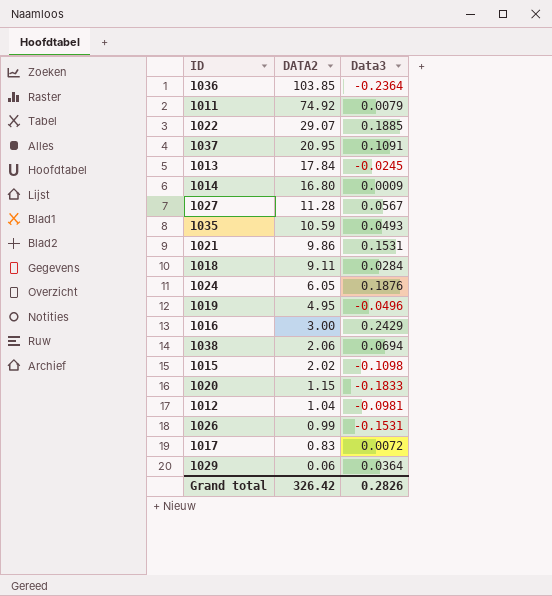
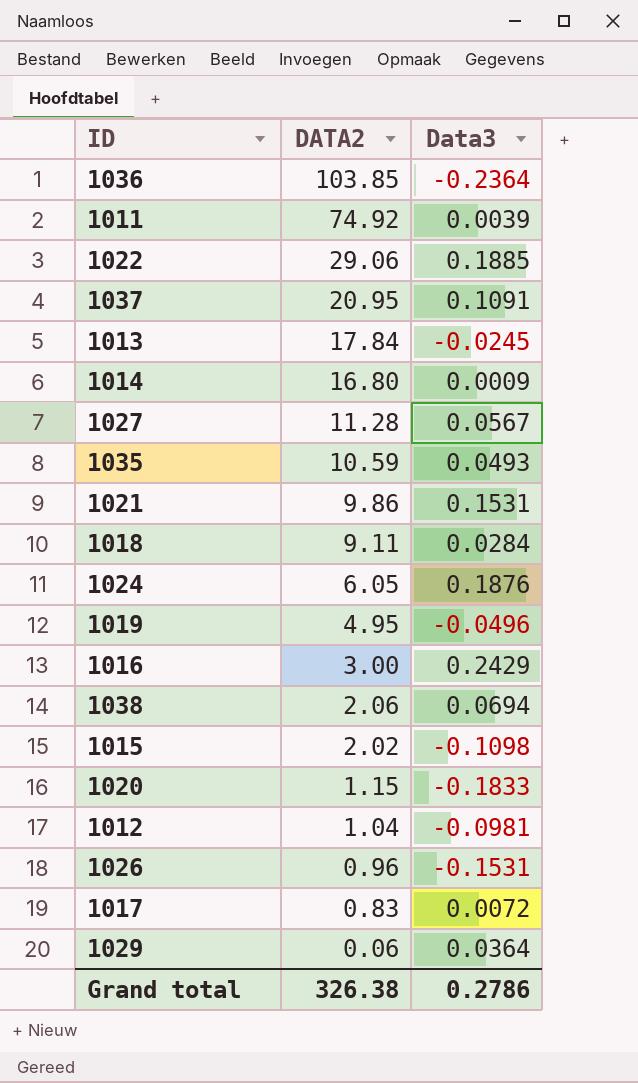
1011 | Data3: 0.0079 -> 0.0039
1022 | DATA2: 29.07 -> 29.06
1026 | DATA2: 0.99 -> 0.96
Grand total | DATA2: 326.42 -> 326.38
Grand total | Data3: 0.2826 -> 0.2786

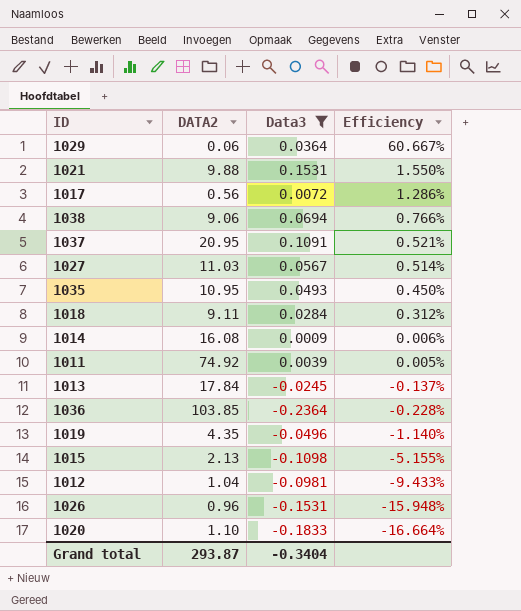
filter: none -> Data3 <= 0.1531
row order: DATA2 descending -> Efficiency descending
column Efficiency | formula: none -> [Data3] / [DATA2]
1021 | DATA2: 9.86 -> 9.88
1017 | DATA2: 0.83 -> 0.56
1038 | DATA2: 2.06 -> 9.06
1027 | DATA2: 11.28 -> 11.03
1035 | DATA2: 10.59 -> 10.95
1014 | DATA2: 16.80 -> 16.08
1019 | DATA2: 4.95 -> 4.35
1015 | DATA2: 2.02 -> 2.13
1020 | DATA2: 1.15 -> 1.10
Grand total | DATA2: 326.38 -> 293.87
Grand total | Data3: 0.2786 -> -0.3404

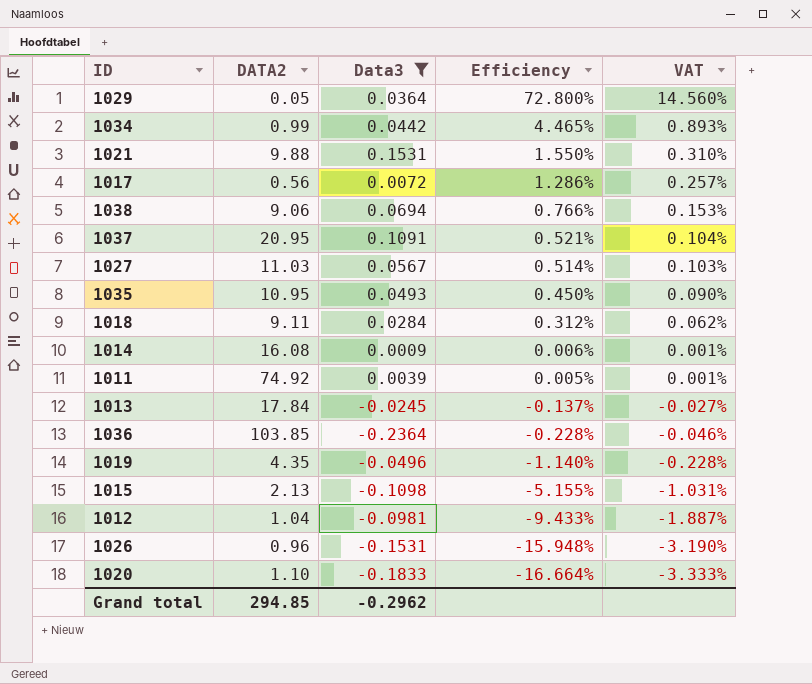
column VAT | formula: none -> [Efficiency] * 0.2
1029 | DATA2: 0.06 -> 0.05
1029 | Efficiency: 60.667% -> 72.800%
row 1034: none -> 0.99 | 0.0442 | 4.465% | 0.893%
Grand total | DATA2: 293.87 -> 294.85
Grand total | Data3: -0.3404 -> -0.2962

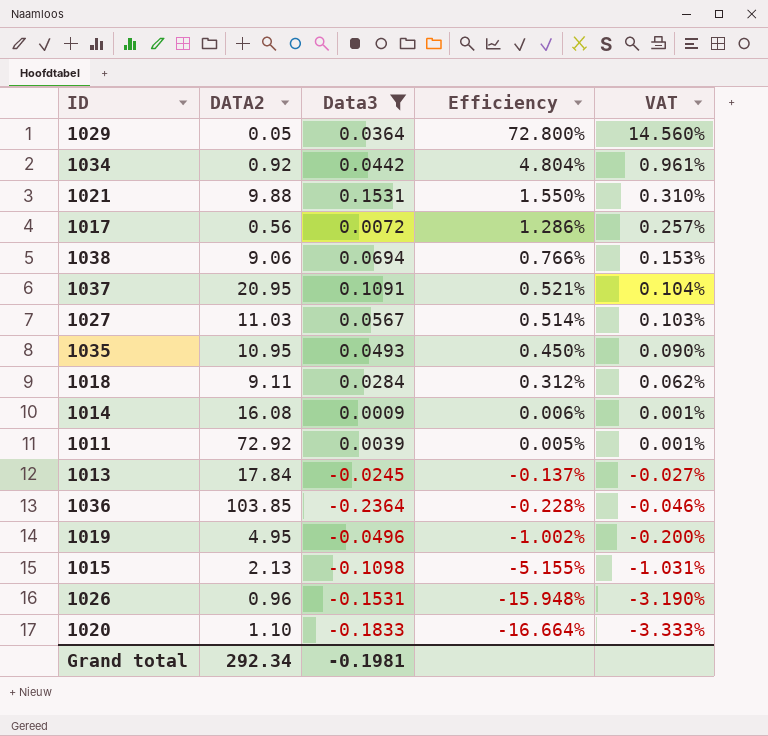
row 1012: 1.04 | -0.0981 | -9.433% | -1.887% -> none
1034 | DATA2: 0.99 -> 0.92
1034 | Efficiency: 4.465% -> 4.804%
1034 | VAT: 0.893% -> 0.961%
1011 | DATA2: 74.92 -> 72.92
1019 | DATA2: 4.35 -> 4.95
1019 | Efficiency: -1.140% -> -1.002%
1019 | VAT: -0.228% -> -0.200%
Grand total | DATA2: 294.85 -> 292.34
Grand total | Data3: -0.2962 -> -0.1981

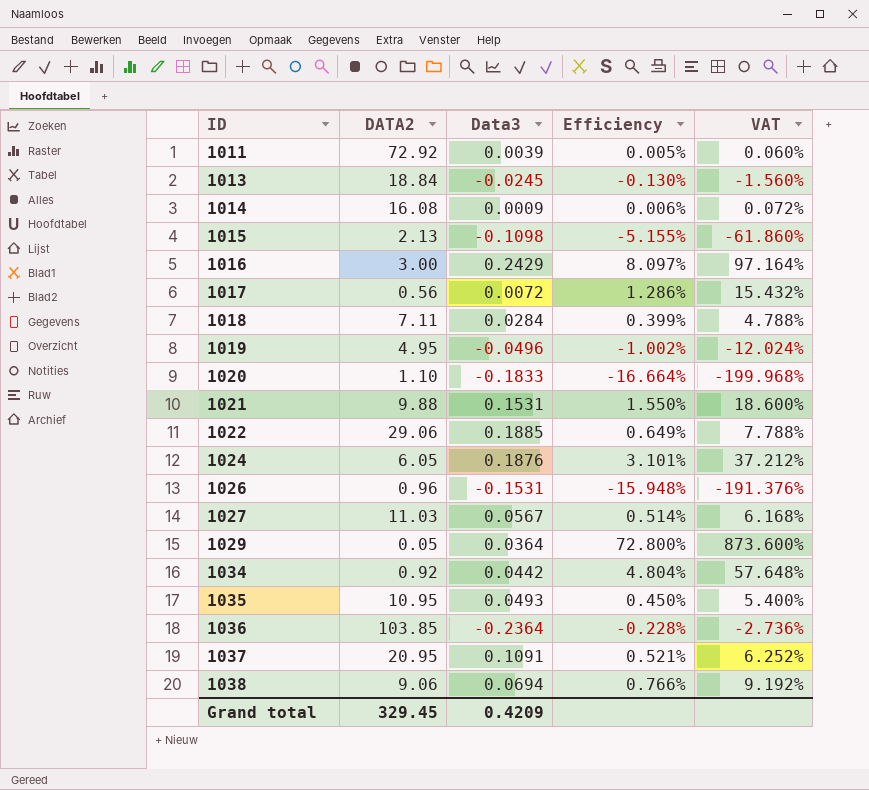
filter: Data3 <= 0.1531 -> none
row order: Efficiency descending -> ID ascending
column VAT | formula: [Efficiency] * 0.2 -> [Efficiency] * 12
1013 | DATA2: 17.84 -> 18.84
1013 | Efficiency: -0.137% -> -0.130%
1018 | DATA2: 9.11 -> 7.11
1018 | Efficiency: 0.312% -> 0.399%
Grand total | DATA2: 292.34 -> 329.45
Grand total | Data3: -0.1981 -> 0.4209

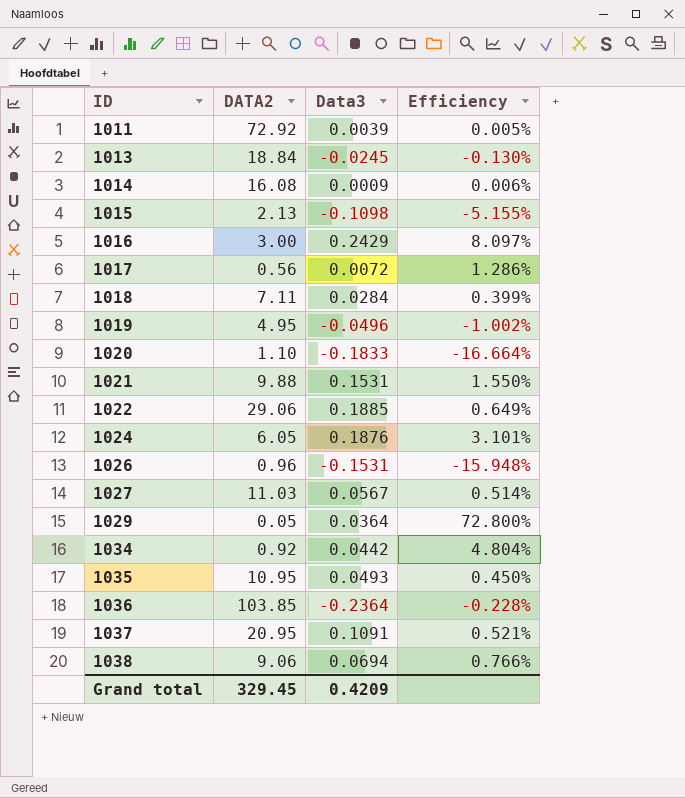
column VAT | formula: [Efficiency] * 12 -> none

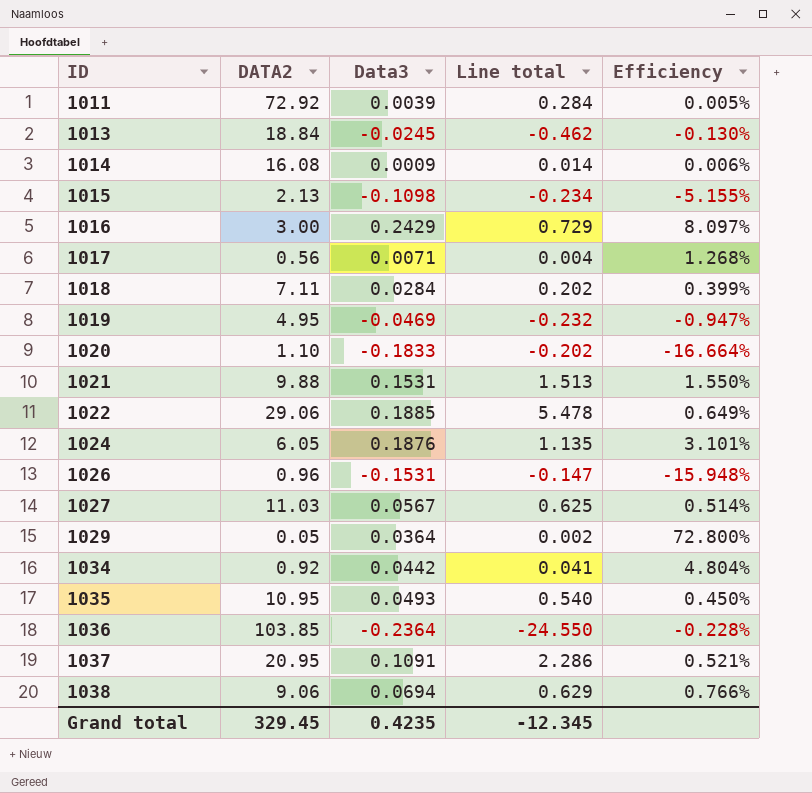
column Line total | formula: none -> [DATA2] * [Data3]
1017 | Data3: 0.0072 -> 0.0071
1017 | Efficiency: 1.286% -> 1.268%
1019 | Data3: -0.0496 -> -0.0469
1019 | Efficiency: -1.002% -> -0.947%
Grand total | Data3: 0.4209 -> 0.4235

